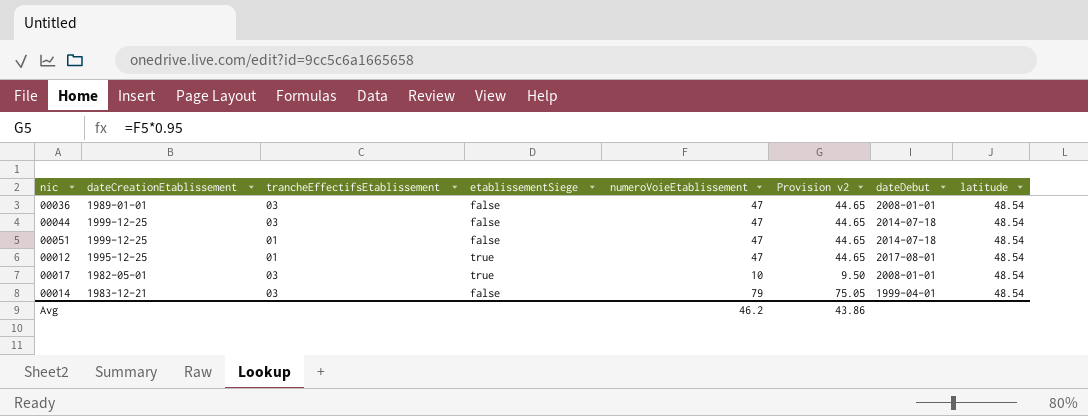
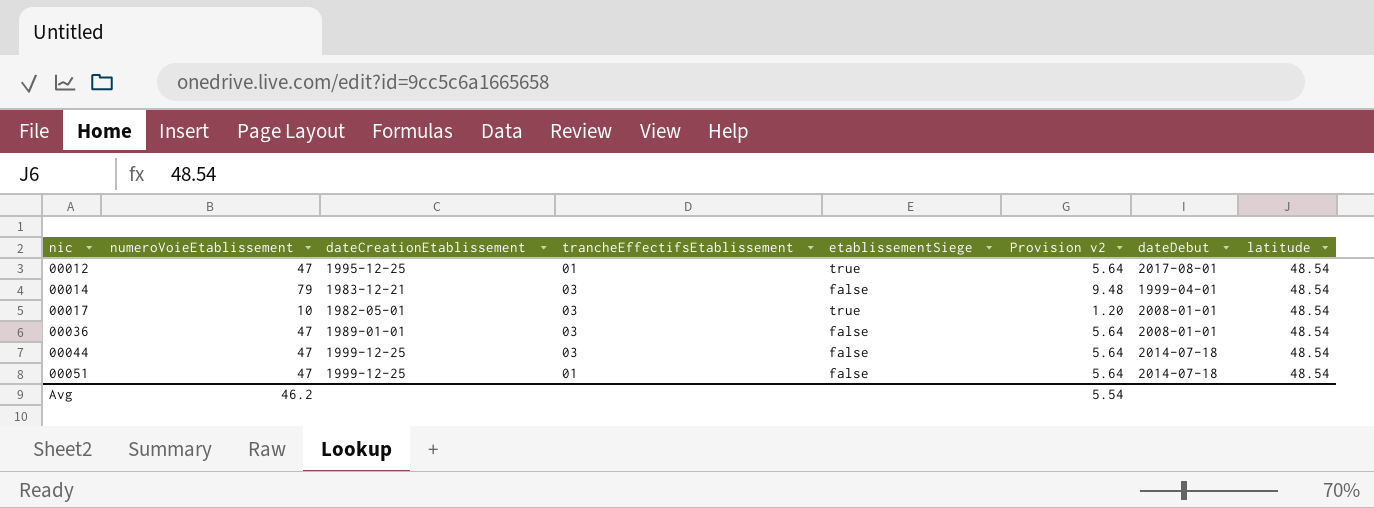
row order: none -> nic ascending
column numeroVoieEtablissement | position: 5 -> 2
column Provision v2 | formula: [numeroVoieEtablissement] * 0.95 -> [numeroVoieEtablissement] * 0.12
Avg | Provision v2: 43.86 -> 5.54

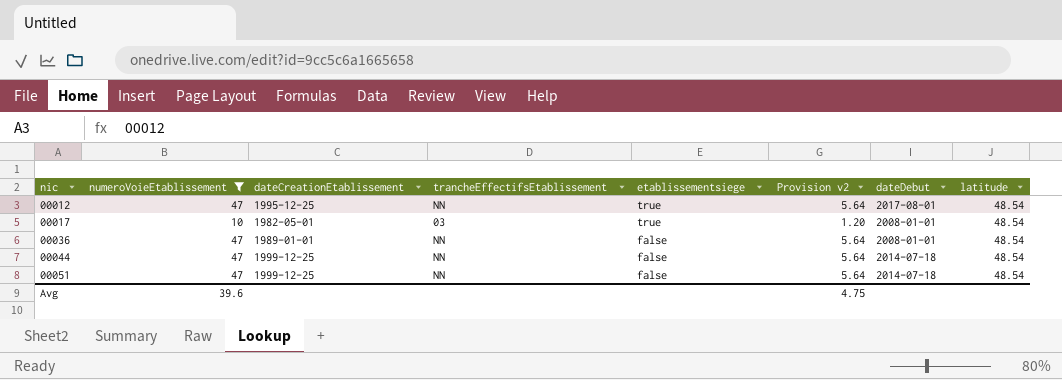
filter: none -> numeroVoieEtablissement != 79
column name: etablissementSiege -> etablissementsiege
00012 | trancheEffectifsEtablissement: 01 -> NN
00036 | trancheEffectifsEtablissement: 03 -> NN
00044 | trancheEffectifsEtablissement: 03 -> NN
00051 | trancheEffectifsEtablissement: 01 -> NN
Avg | numeroVoieEtablissement: 46.2 -> 39.6
Avg | Provision v2: 5.54 -> 4.75

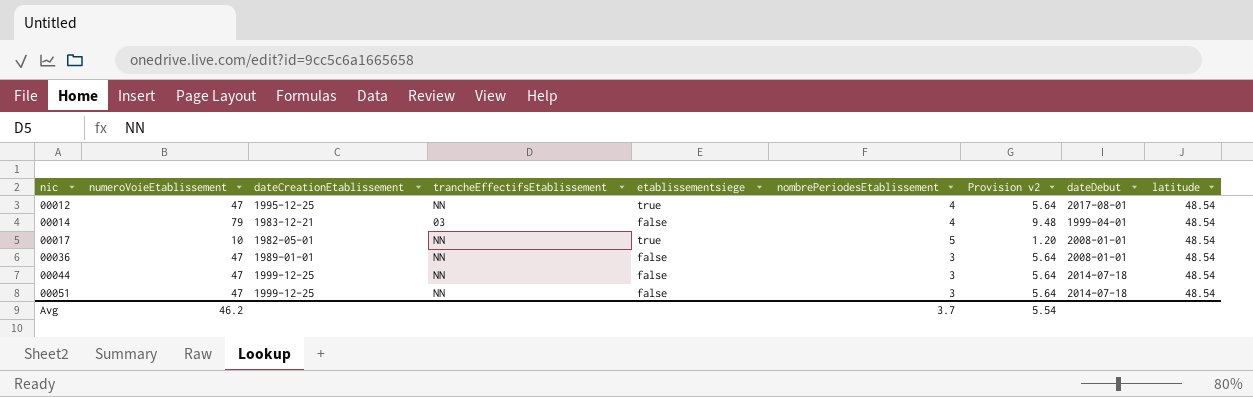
filter: numeroVoieEtablissement != 79 -> none
column nombrePeriodesEtablissement | position: none -> 6
00017 | trancheEffectifsEtablissement: 03 -> NN
Avg | numeroVoieEtablissement: 39.6 -> 46.2
Avg | Provision v2: 4.75 -> 5.54

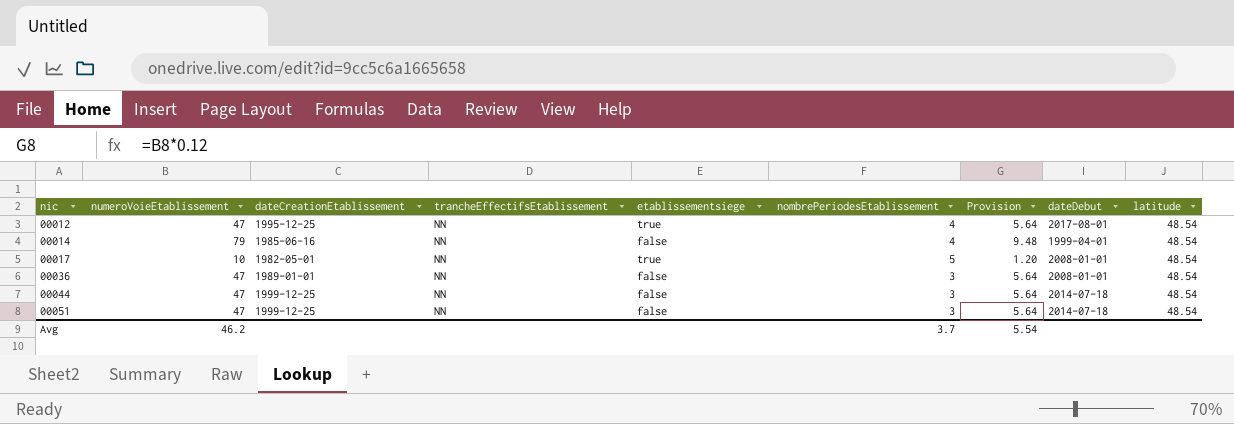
column name: Provision v2 -> Provision
00014 | dateCreationEtablissement: 1983-12-21 -> 1985-06-16
00014 | trancheEffectifsEtablissement: 03 -> NN

